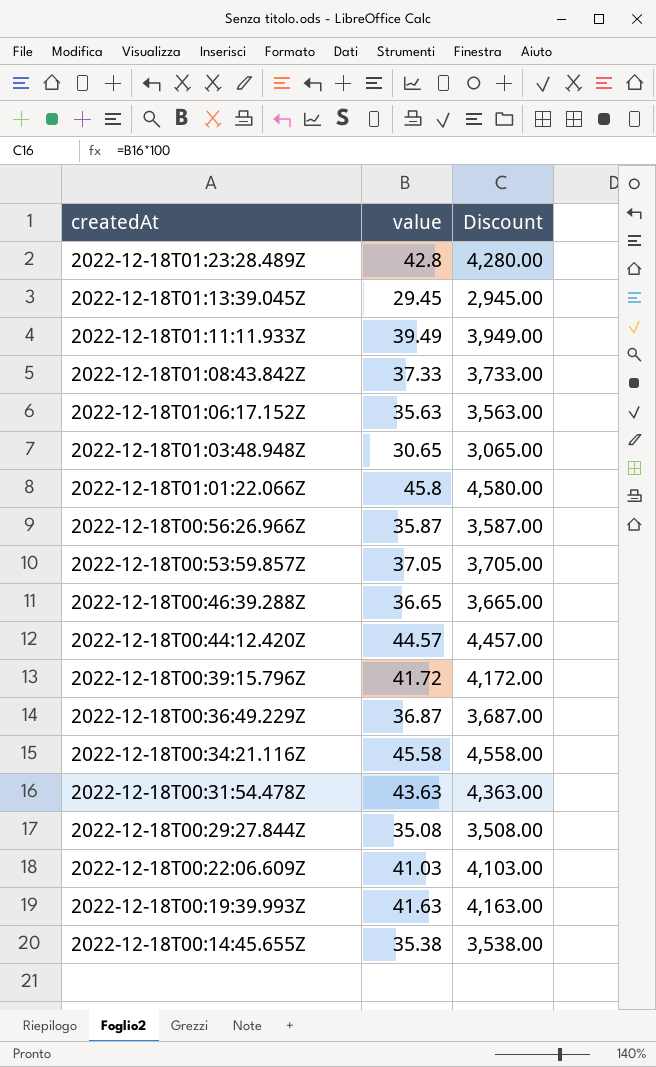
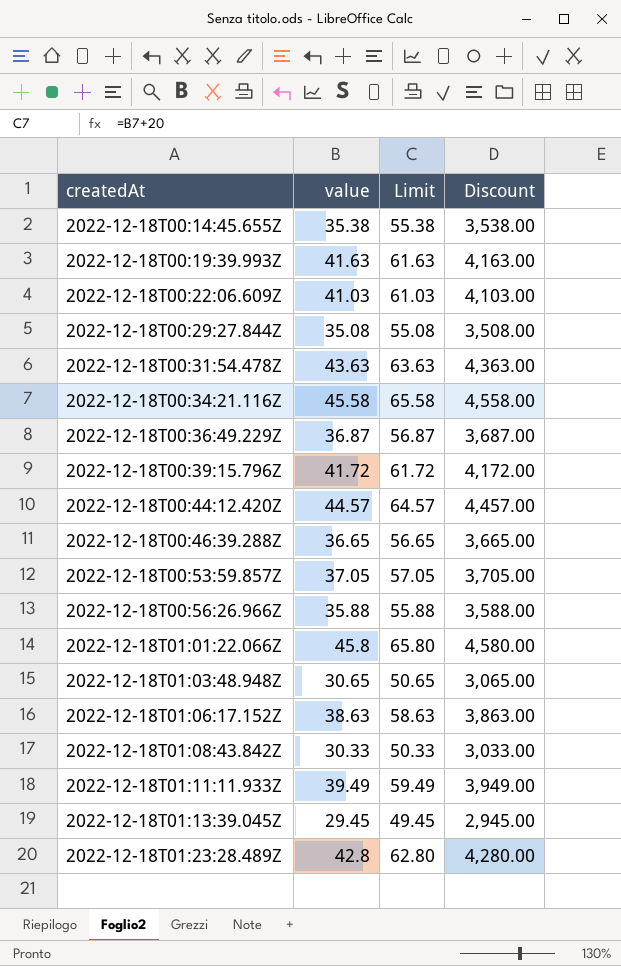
row order: createdAt descending -> createdAt ascending
column Limit | formula: none -> [value] + 20
2022-12-18T00:56:26.966Z | value: 35.87 -> 35.88
2022-12-18T00:56:26.966Z | Discount: 3,587.00 -> 3,588.00
2022-12-18T01:06:17.152Z | value: 35.63 -> 38.63
2022-12-18T01:06:17.152Z | Discount: 3,563.00 -> 3,863.00
2022-12-18T01:08:43.842Z | value: 37.33 -> 30.33
2022-12-18T01:08:43.842Z | Discount: 3,733.00 -> 3,033.00

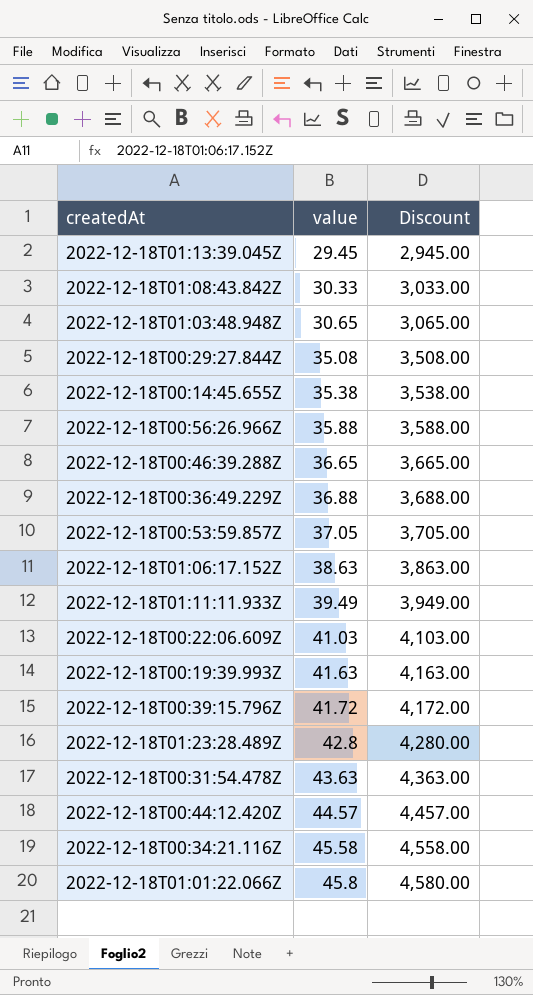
row order: createdAt ascending -> value ascending
column Limit | formula: [value] + 20 -> none
2022-12-18T00:36:49.229Z | value: 36.87 -> 36.88
2022-12-18T00:36:49.229Z | Discount: 3,687.00 -> 3,688.00

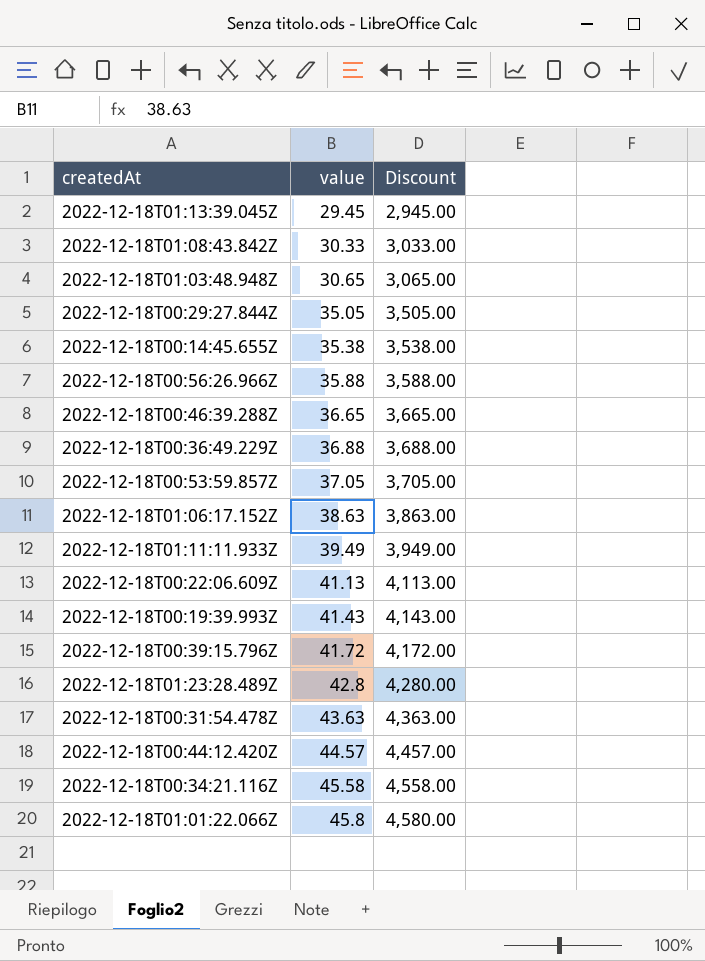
2022-12-18T00:29:27.844Z | value: 35.08 -> 35.05
2022-12-18T00:29:27.844Z | Discount: 3,508.00 -> 3,505.00
2022-12-18T00:22:06.609Z | value: 41.03 -> 41.13
2022-12-18T00:22:06.609Z | Discount: 4,103.00 -> 4,113.00
2022-12-18T00:19:39.993Z | value: 41.63 -> 41.43
2022-12-18T00:19:39.993Z | Discount: 4,163.00 -> 4,143.00

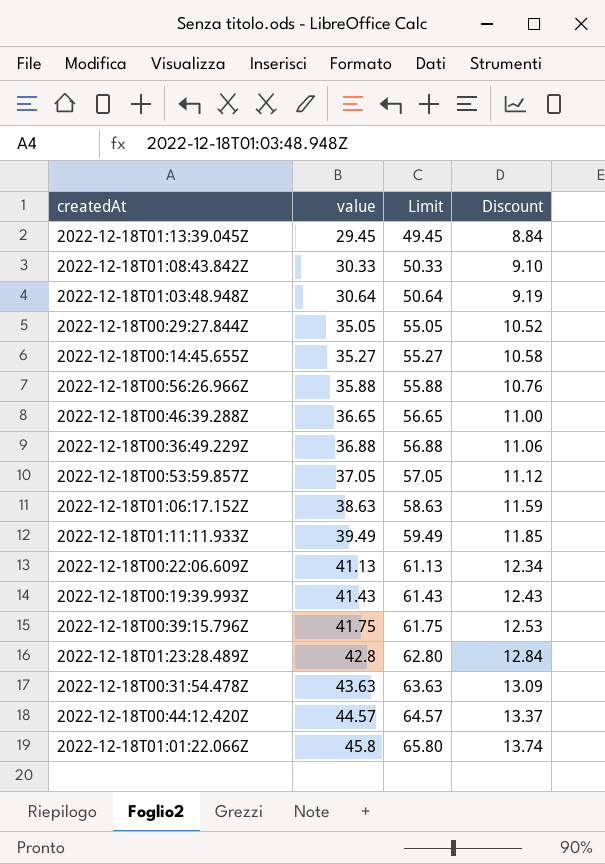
column Limit | formula: none -> [value] + 20
column Discount | formula: [value] * 100 -> [value] * 0.3
row 2022-12-18T00:34:21.116Z: 45.58 | 4,558.00 -> none
2022-12-18T01:03:48.948Z | value: 30.65 -> 30.64
2022-12-18T00:14:45.655Z | value: 35.38 -> 35.27
2022-12-18T00:39:15.796Z | value: 41.72 -> 41.75

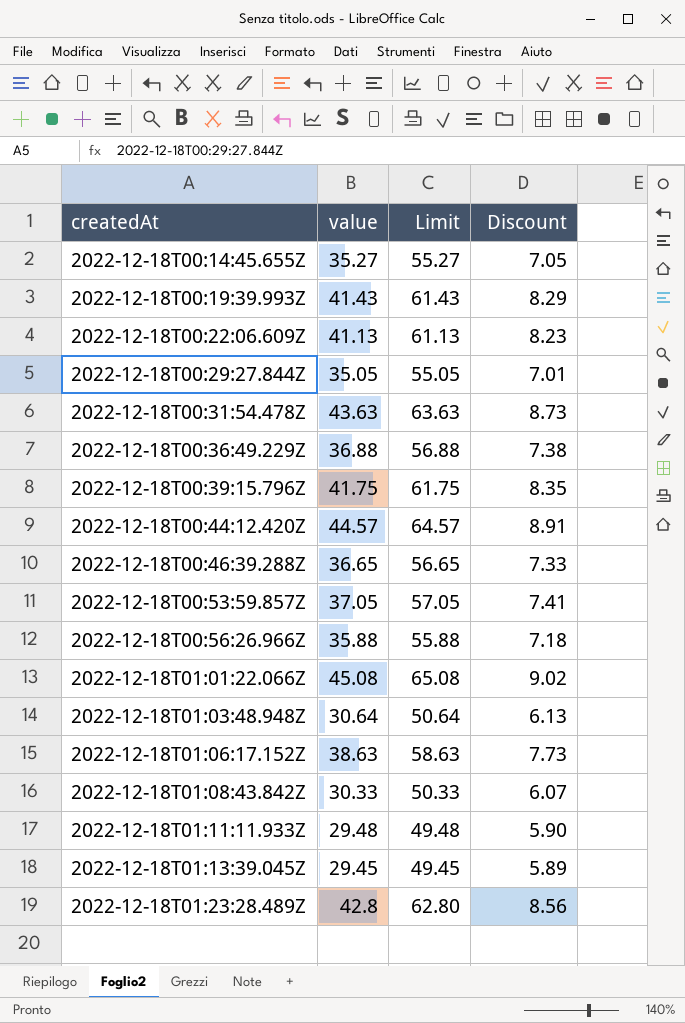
row order: value ascending -> createdAt ascending
column Discount | formula: [value] * 0.3 -> [value] * 0.2
2022-12-18T01:01:22.066Z | value: 45.8 -> 45.08
2022-12-18T01:01:22.066Z | Limit: 65.80 -> 65.08
2022-12-18T01:11:11.933Z | value: 39.49 -> 29.48
2022-12-18T01:11:11.933Z | Limit: 59.49 -> 49.48

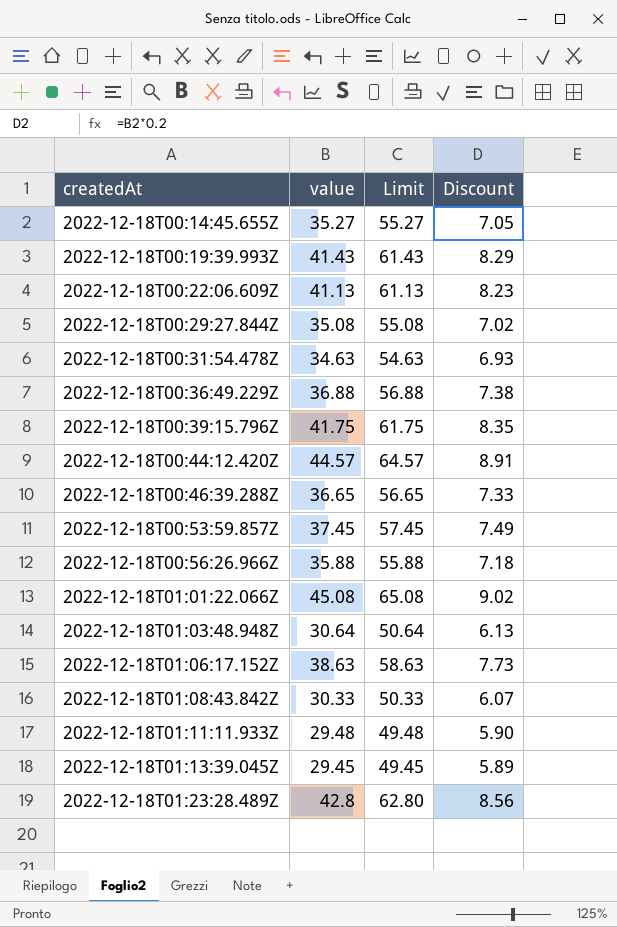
2022-12-18T00:29:27.844Z | value: 35.05 -> 35.08
2022-12-18T00:29:27.844Z | Limit: 55.05 -> 55.08
2022-12-18T00:29:27.844Z | Discount: 7.01 -> 7.02
2022-12-18T00:31:54.478Z | value: 43.63 -> 34.63
2022-12-18T00:31:54.478Z | Limit: 63.63 -> 54.63
2022-12-18T00:31:54.478Z | Discount: 8.73 -> 6.93
2022-12-18T00:53:59.857Z | value: 37.05 -> 37.45
2022-12-18T00:53:59.857Z | Limit: 57.05 -> 57.45
2022-12-18T00:53:59.857Z | Discount: 7.41 -> 7.49

